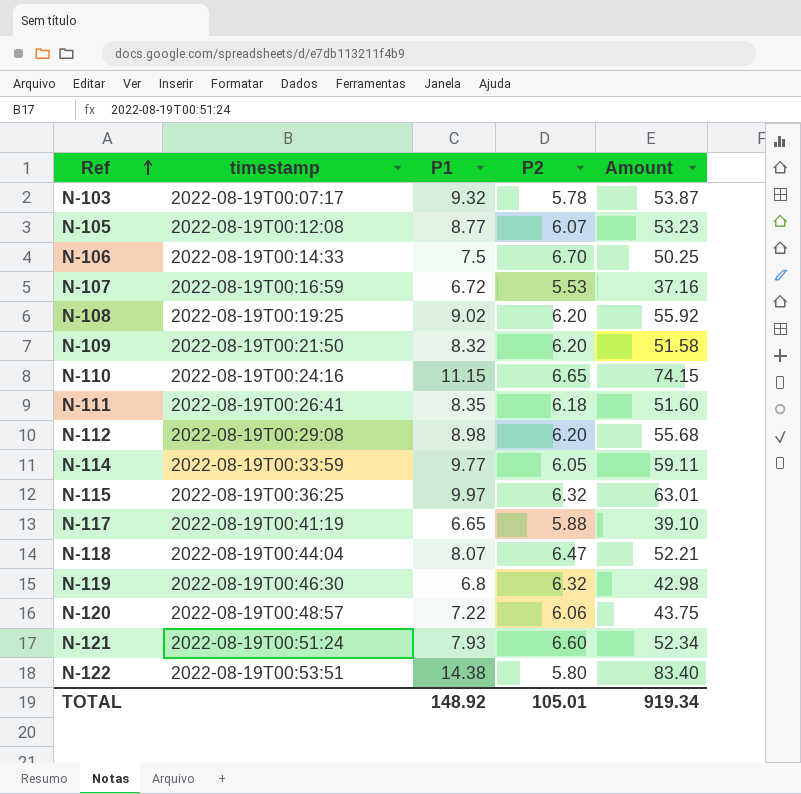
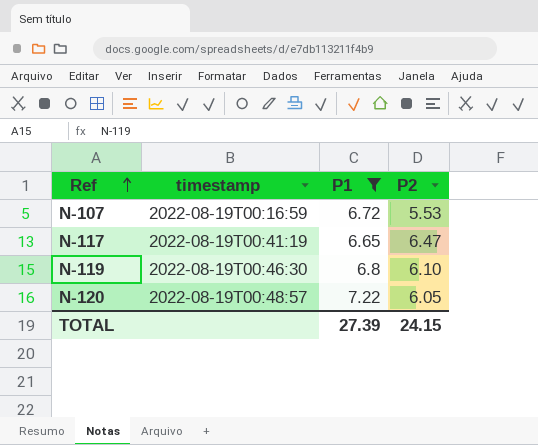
filter: none -> P1 <= 7.22
column Amount | formula: [P1] * [P2] -> none
N-117 | P2: 5.88 -> 6.47
N-119 | P2: 6.32 -> 6.10
N-120 | P2: 6.06 -> 6.05
TOTAL | P1: 148.92 -> 27.39
TOTAL | P2: 105.01 -> 24.15

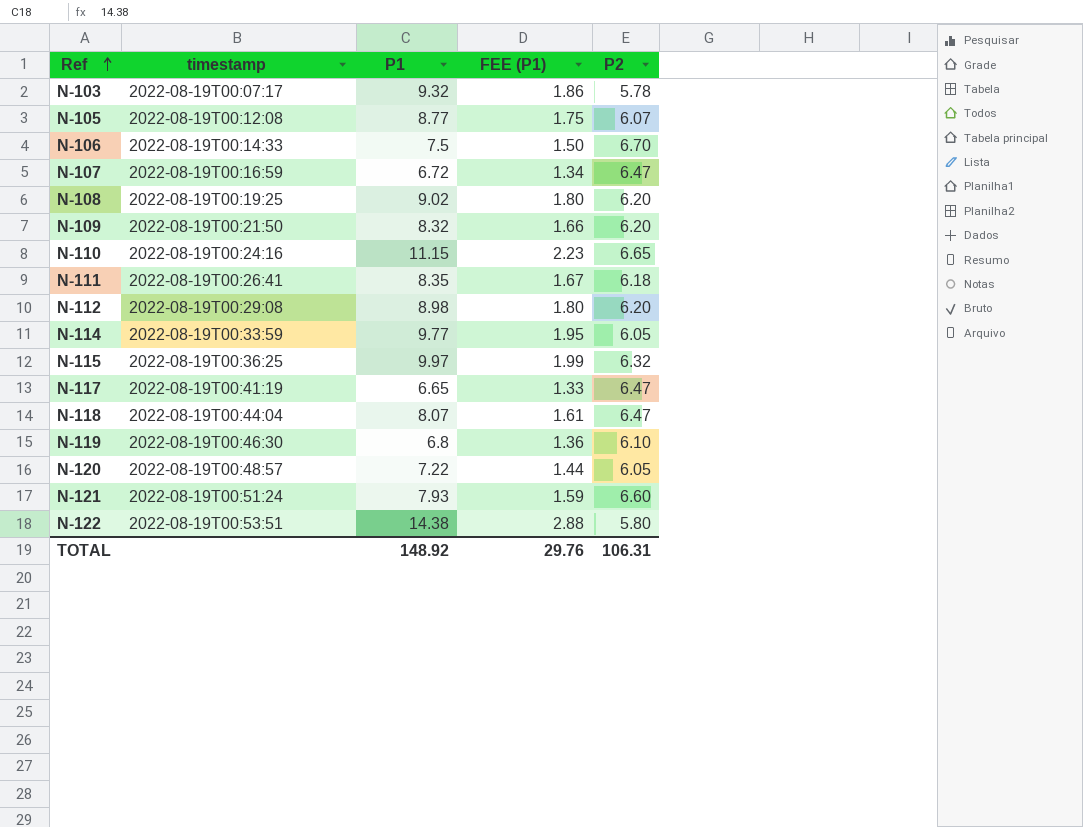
filter: P1 <= 7.22 -> none
column FEE (P1) | formula: none -> [P1] * 0.2
N-107 | P2: 5.53 -> 6.47
TOTAL | P1: 27.39 -> 148.92
TOTAL | P2: 24.15 -> 106.31

